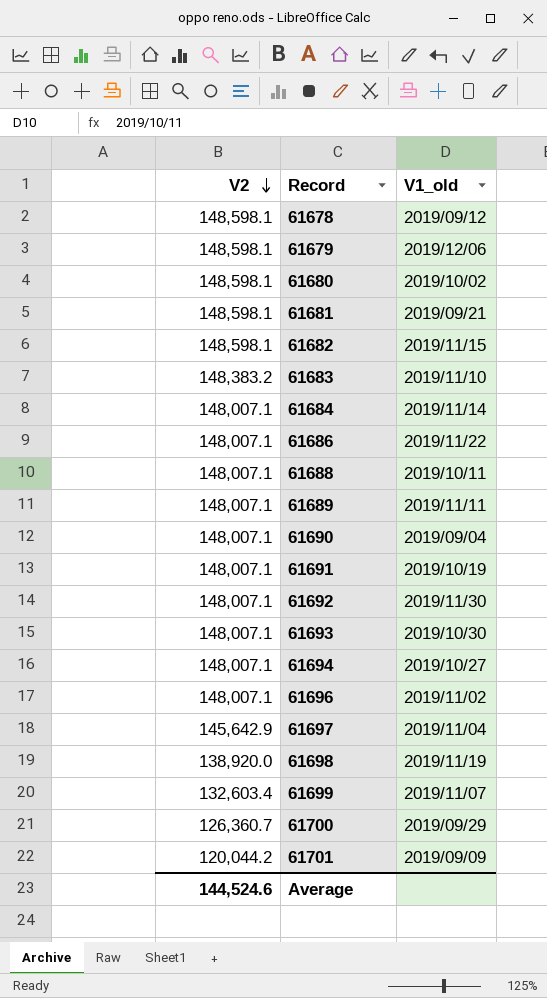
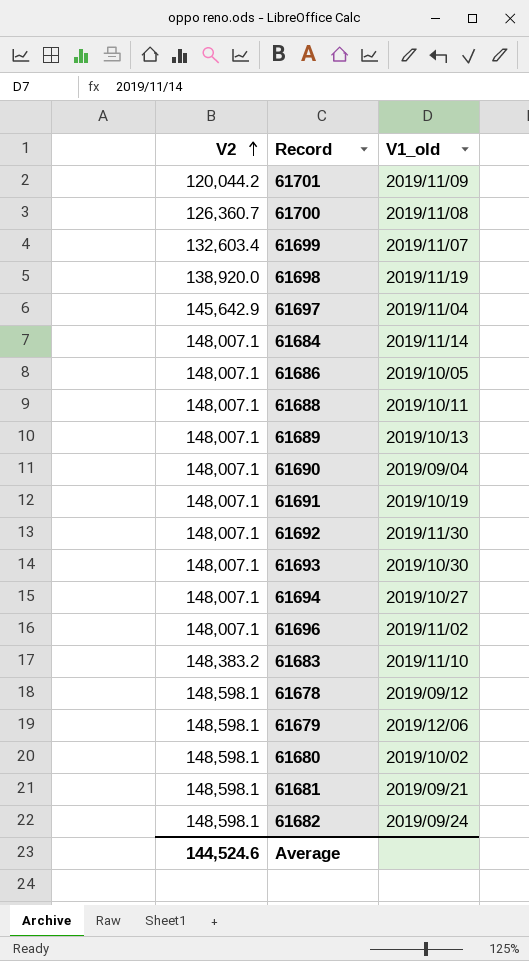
row order: V2 descending -> V2 ascending
61701 | V1_old: 2019/09/09 -> 2019/11/09
61700 | V1_old: 2019/09/29 -> 2019/11/08
61686 | V1_old: 2019/11/22 -> 2019/10/05
61689 | V1_old: 2019/11/11 -> 2019/10/13
61682 | V1_old: 2019/11/15 -> 2019/09/24

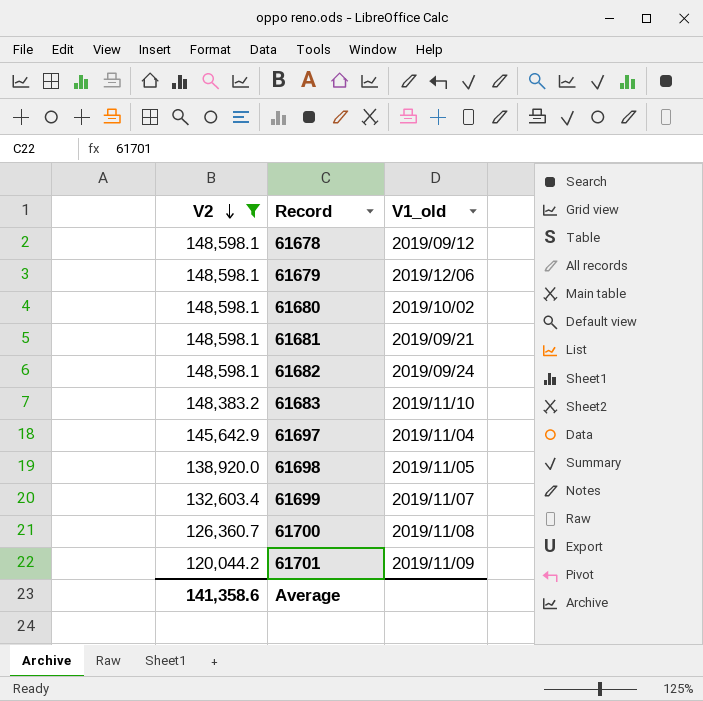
filter: none -> V2 != 148,007.1
row order: V2 ascending -> V2 descending
61698 | V1_old: 2019/11/19 -> 2019/11/05
Average | V2: 144,524.6 -> 141,358.6

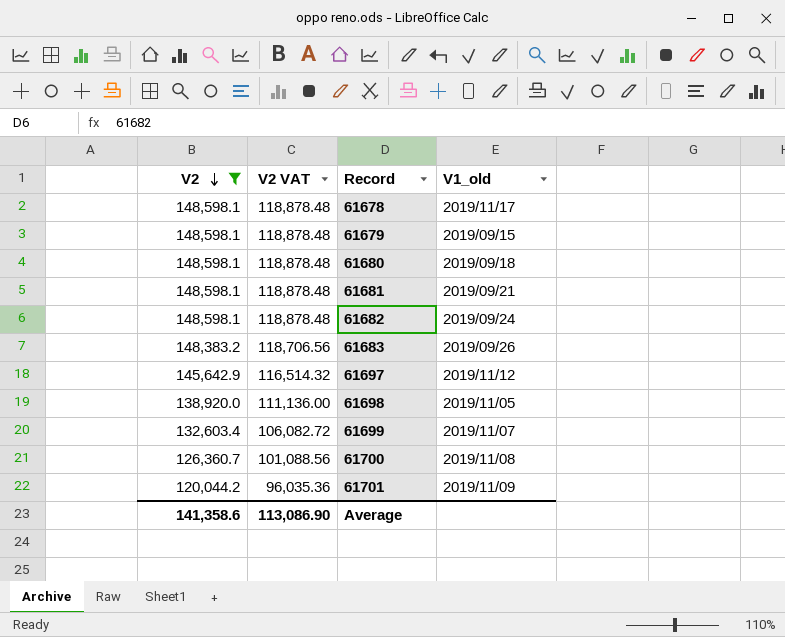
column V2 VAT | formula: none -> [V2] * 0.8
61678 | V1_old: 2019/09/12 -> 2019/11/17
61679 | V1_old: 2019/12/06 -> 2019/09/15
61680 | V1_old: 2019/10/02 -> 2019/09/18
61683 | V1_old: 2019/11/10 -> 2019/09/26
61697 | V1_old: 2019/11/04 -> 2019/11/12

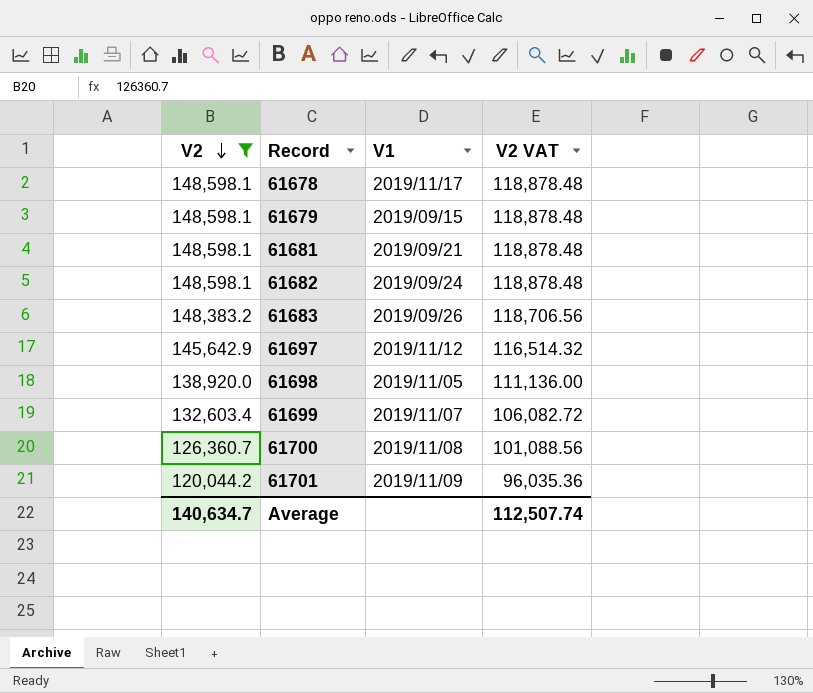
column name: V1_old -> V1
column V2 VAT | position: 2 -> 4
row 61680: 148,598.1 | 118,878.48 | 2019/09/18 -> none
Average | V2: 141,358.6 -> 140,634.7
Average | V2 VAT: 113,086.90 -> 112,507.74

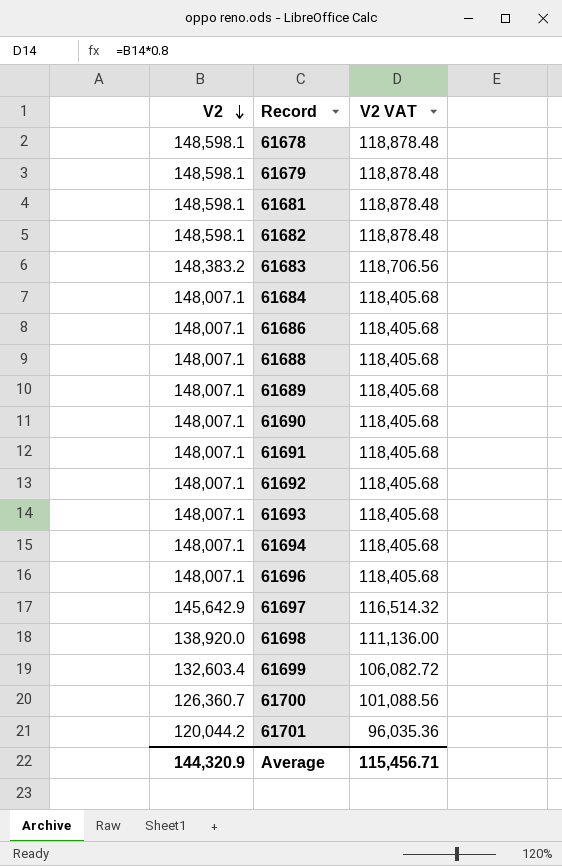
filter: V2 != 148,007.1 -> none
column V1 | position: 3 -> none
Average | V2: 140,634.7 -> 144,320.9
Average | V2 VAT: 112,507.74 -> 115,456.71

